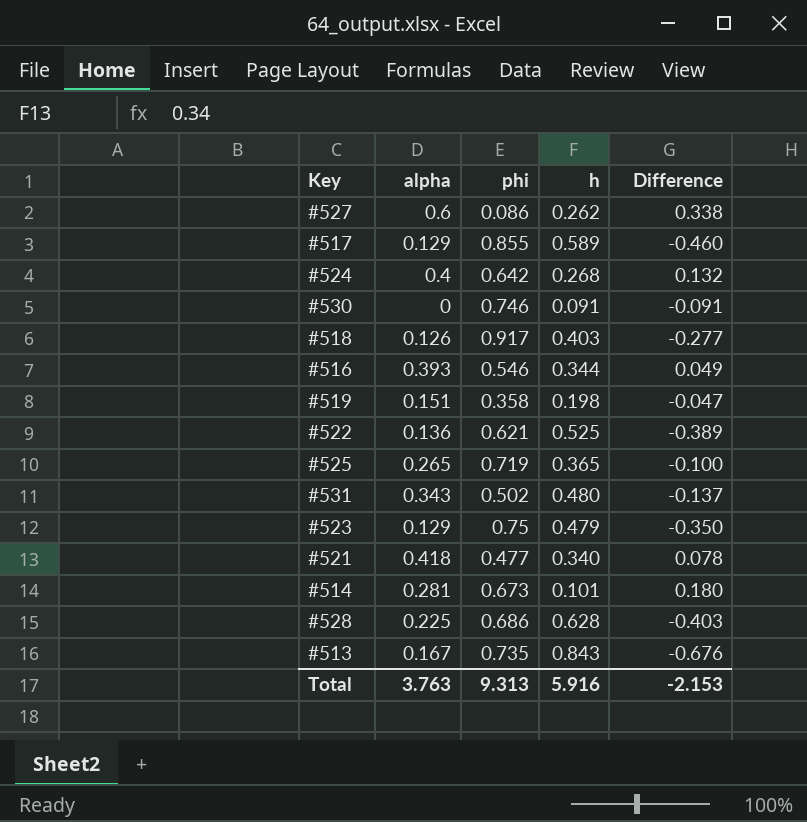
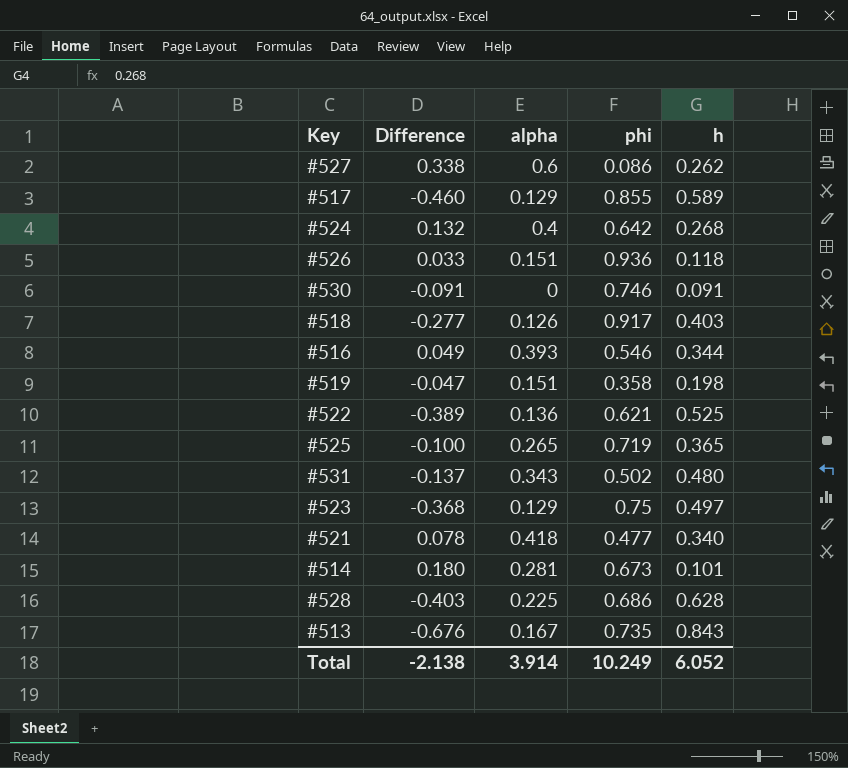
column Difference | position: 5 -> 2
row #526: none -> 0.033 | 0.151 | 0.936 | 0.118
#523 | Difference: -0.350 -> -0.368
#523 | h: 0.479 -> 0.497
Total | Difference: -2.153 -> -2.138
Total | alpha: 3.763 -> 3.914
Total | phi: 9.313 -> 10.249
Total | h: 5.916 -> 6.052

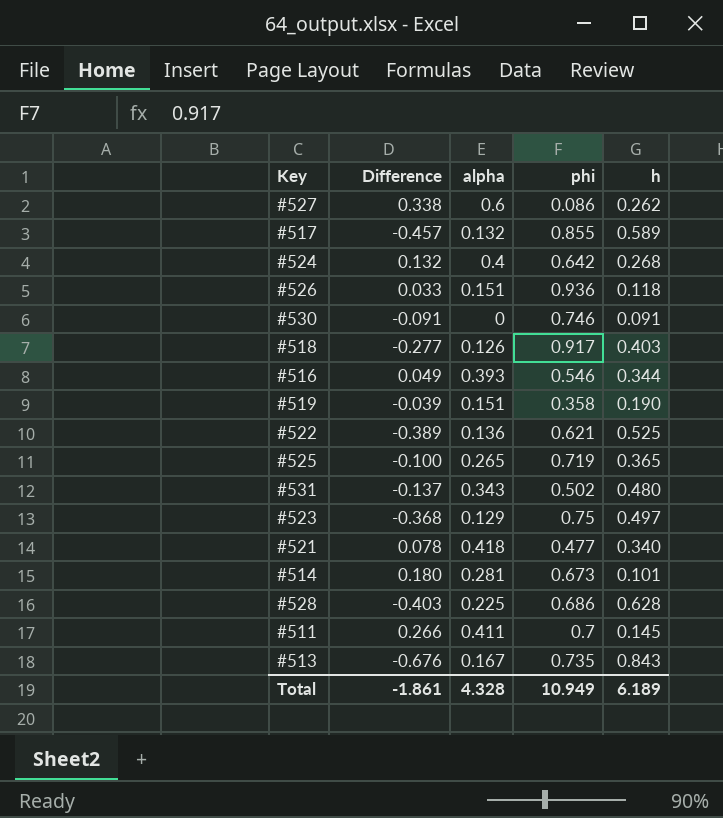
#517 | Difference: -0.460 -> -0.457
#517 | alpha: 0.129 -> 0.132
#519 | Difference: -0.047 -> -0.039
#519 | h: 0.198 -> 0.190
row #511: none -> 0.266 | 0.411 | 0.7 | 0.145
Total | Difference: -2.138 -> -1.861
Total | alpha: 3.914 -> 4.328
Total | phi: 10.249 -> 10.949
Total | h: 6.052 -> 6.189

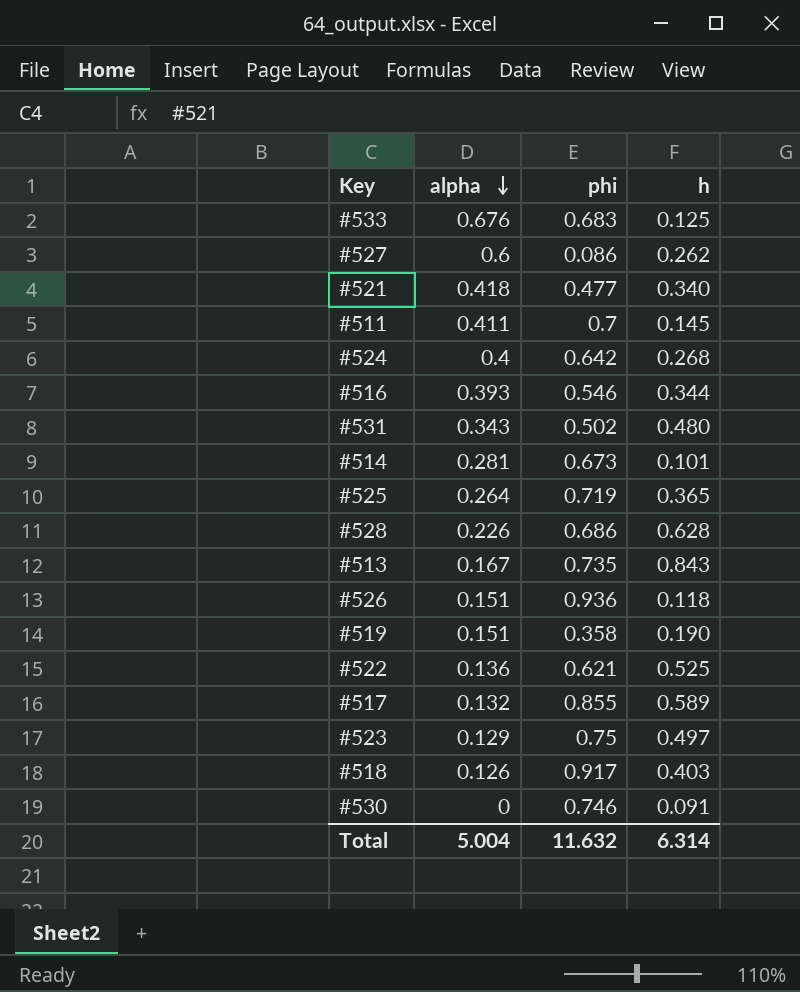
row order: none -> alpha descending
column Difference | formula: [alpha] - [h] -> none
row #533: none -> 0.676 | 0.683 | 0.125
#525 | alpha: 0.265 -> 0.264
#528 | alpha: 0.225 -> 0.226
Total | alpha: 4.328 -> 5.004
Total | phi: 10.949 -> 11.632
Total | h: 6.189 -> 6.314

